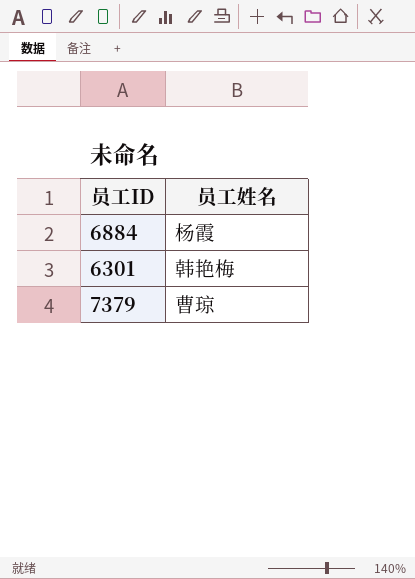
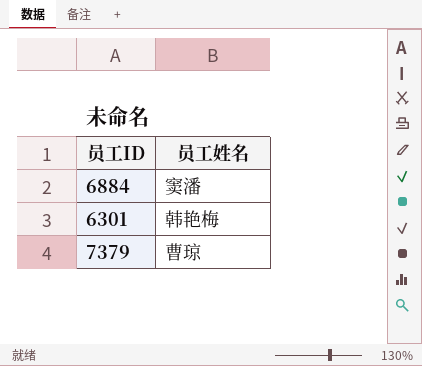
6884 | 员工姓名: 杨霞 -> 窦潘

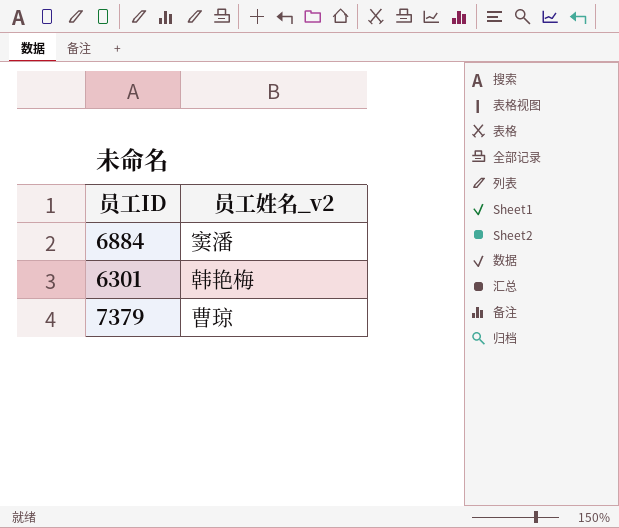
column name: 员工姓名 -> 员工姓名_v2

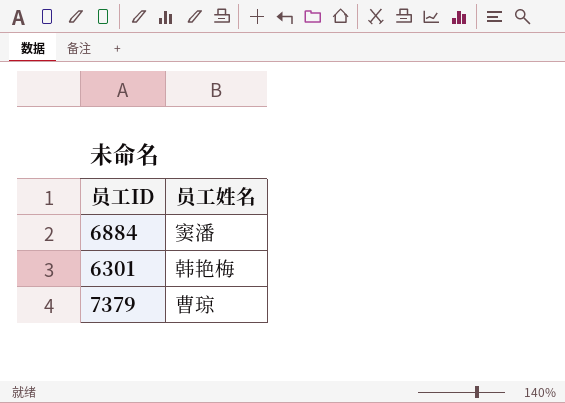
column name: 员工姓名_v2 -> 员工姓名

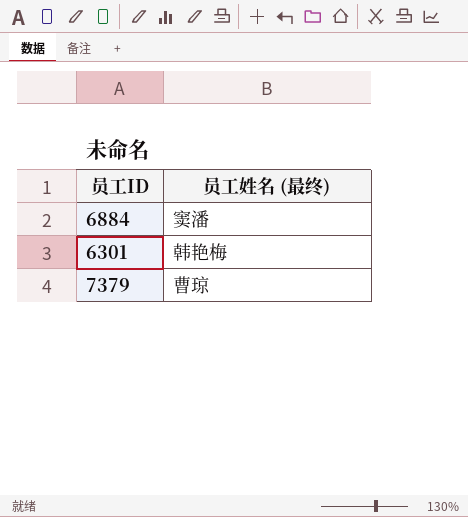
column name: 员工姓名 -> 员工姓名 (最终)

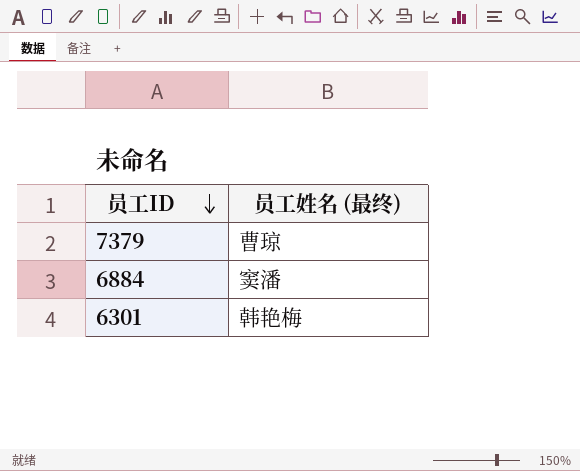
row order: none -> 员工ID descending

